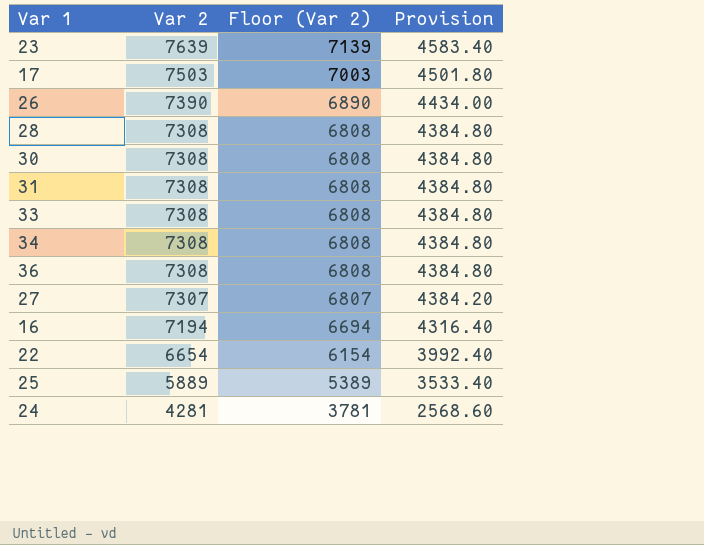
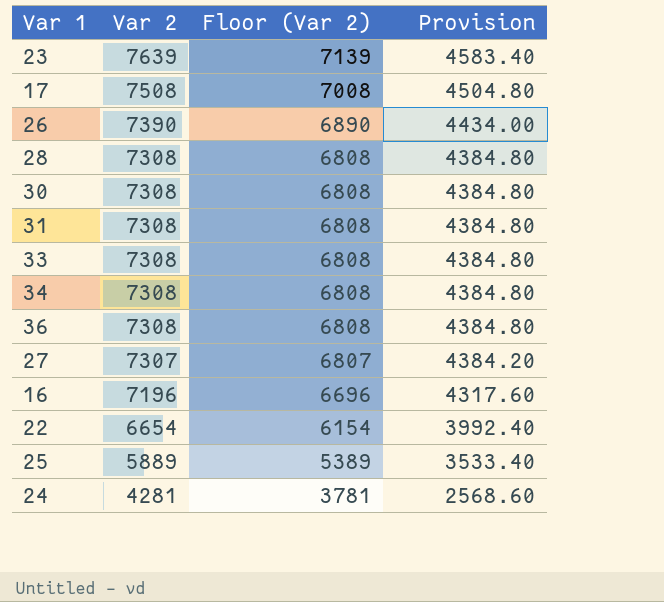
17 | Var 2: 7503 -> 7508
17 | Floor (Var 2): 7003 -> 7008
17 | Provision: 4501.80 -> 4504.80
16 | Var 2: 7194 -> 7196
16 | Floor (Var 2): 6694 -> 6696
16 | Provision: 4316.40 -> 4317.60

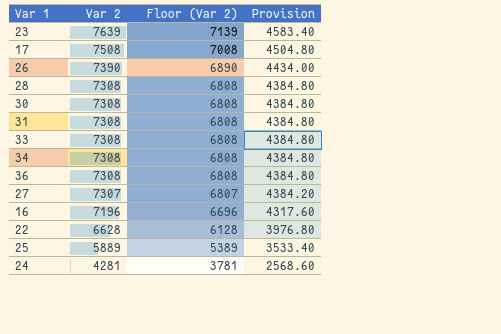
22 | Var 2: 6654 -> 6628
22 | Floor (Var 2): 6154 -> 6128
22 | Provision: 3992.40 -> 3976.80

